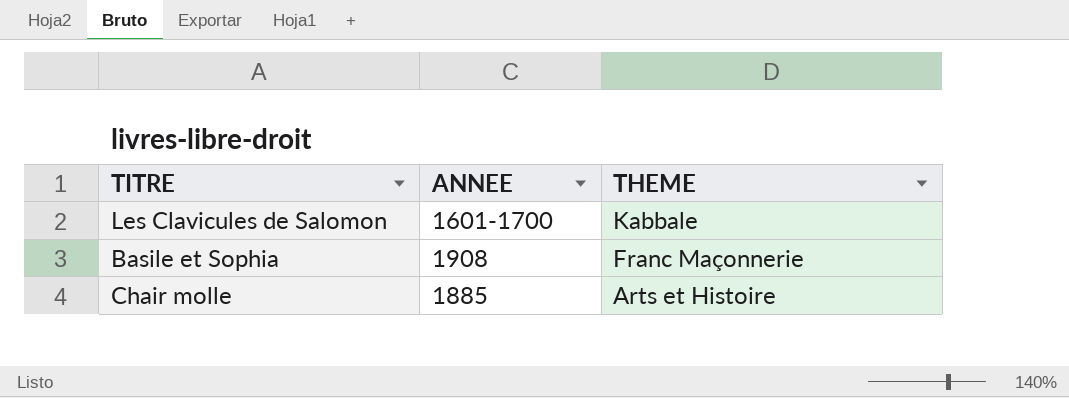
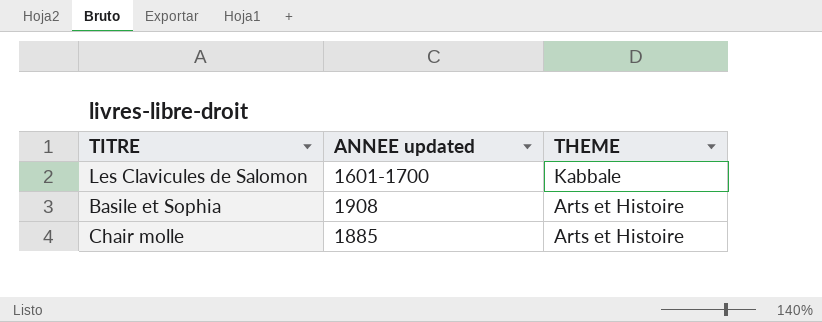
column name: ANNEE -> ANNEE updated
Basile et Sophia | THEME: Franc Maçonnerie -> Arts et Histoire

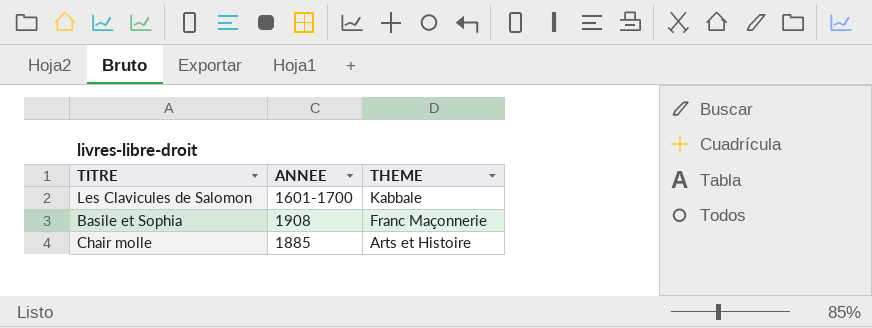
column name: ANNEE updated -> ANNEE
Basile et Sophia | THEME: Arts et Histoire -> Franc Maçonnerie

